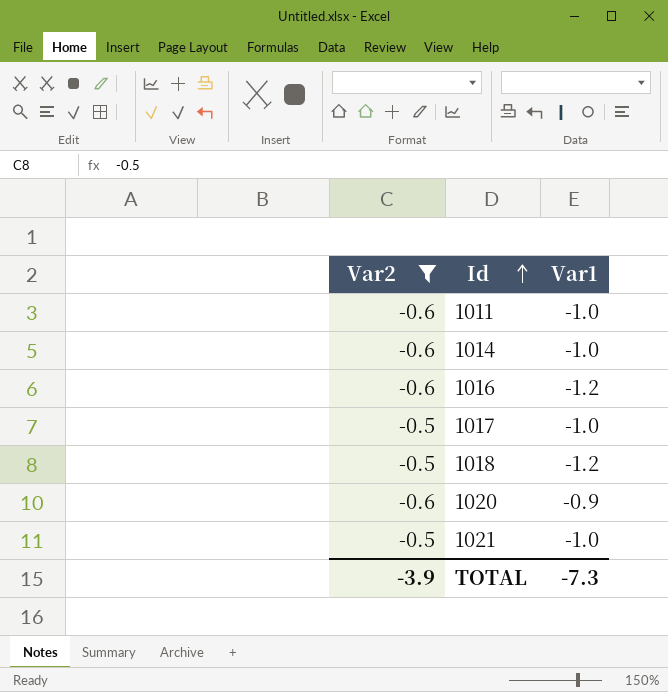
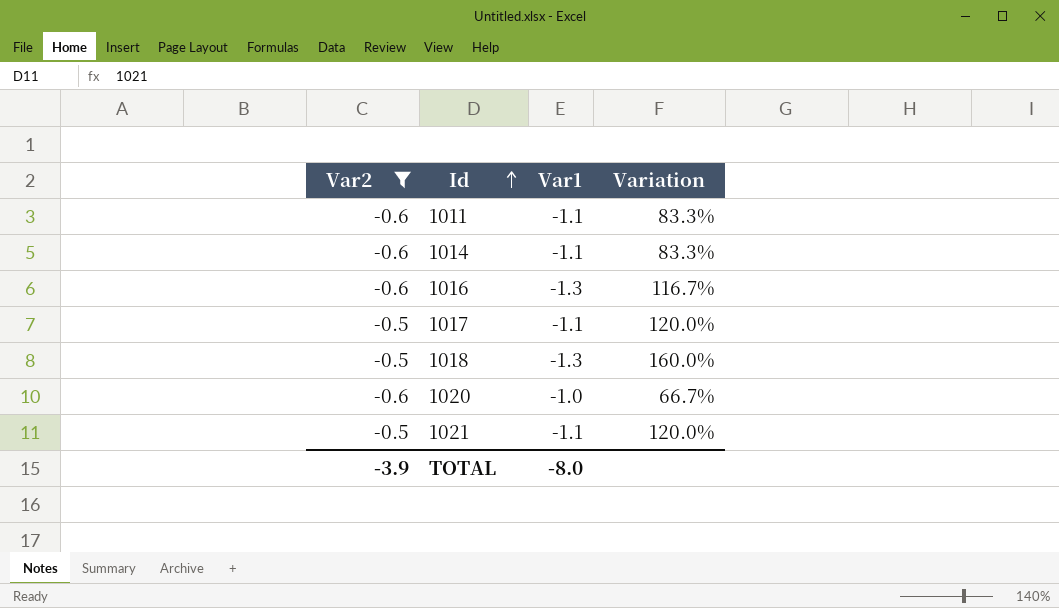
column Variation | formula: none -> ([Var1] - [Var2]) / [Var2]
1011 | Var1: -1.0 -> -1.1
1014 | Var1: -1.0 -> -1.1
1016 | Var1: -1.2 -> -1.3
1017 | Var1: -1.0 -> -1.1
1018 | Var1: -1.2 -> -1.3
1020 | Var1: -0.9 -> -1.0
1021 | Var1: -1.0 -> -1.1
TOTAL | Var1: -7.3 -> -8.0

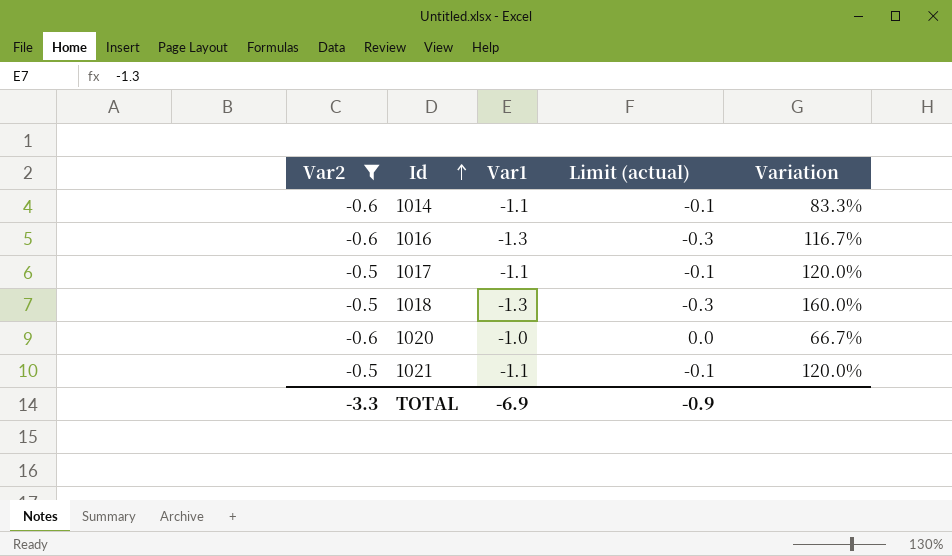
column Limit (actual) | formula: none -> [Var1] + 1
row 1011: -0.6 | -1.1 | 83.3% -> none
TOTAL | Var2: -3.9 -> -3.3
TOTAL | Var1: -8.0 -> -6.9

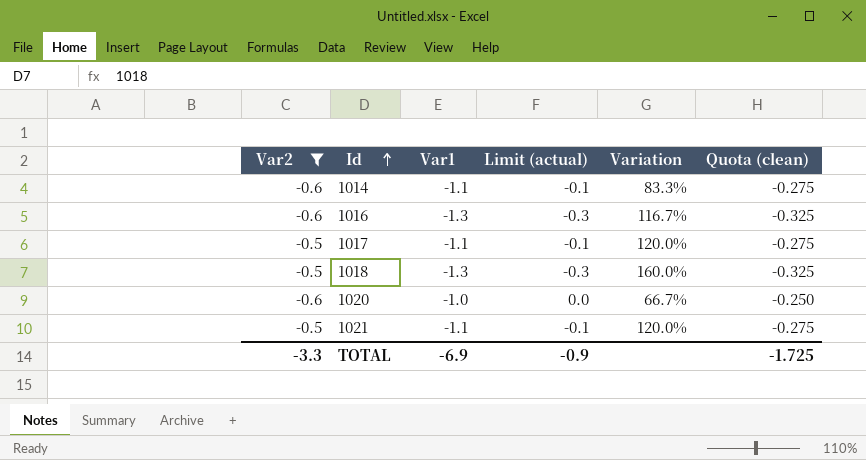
column Quota (clean) | formula: none -> [Var1] * 0.25

